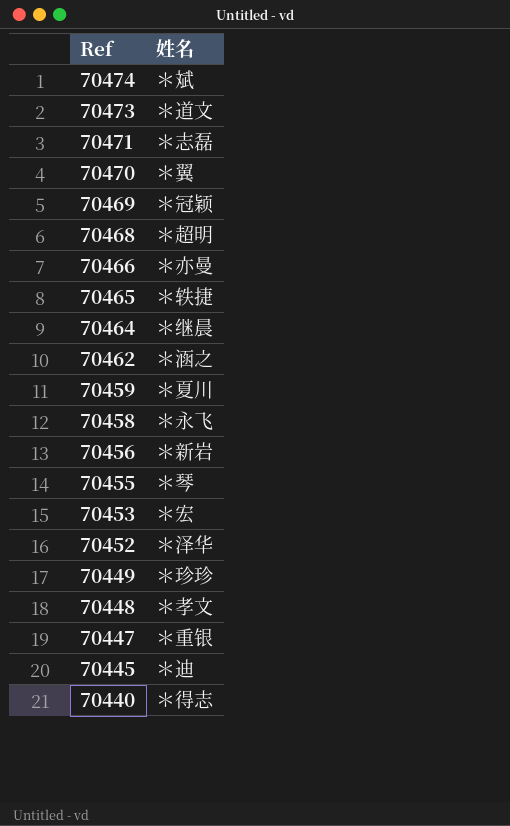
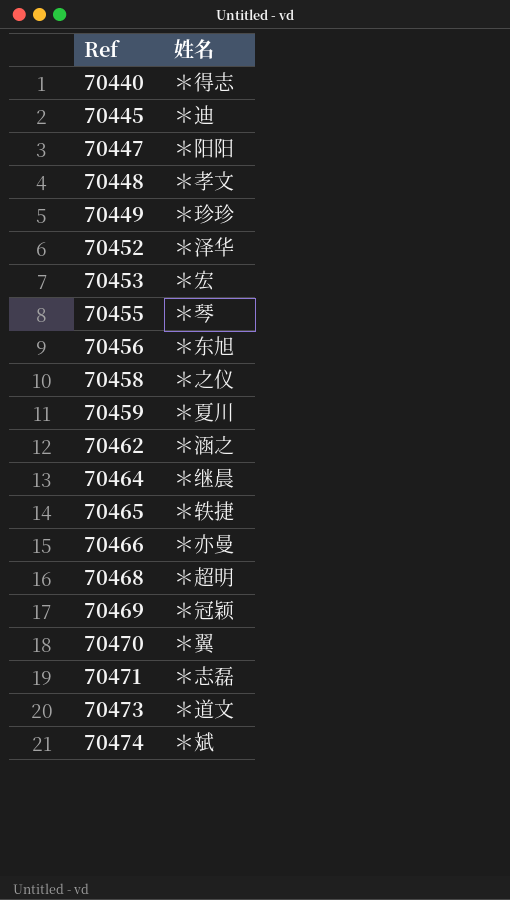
row order: Ref descending -> Ref ascending
70447 | 姓名: ＊重银 -> ＊阳阳
70456 | 姓名: ＊新岩 -> ＊东旭
70458 | 姓名: ＊永飞 -> ＊之仪

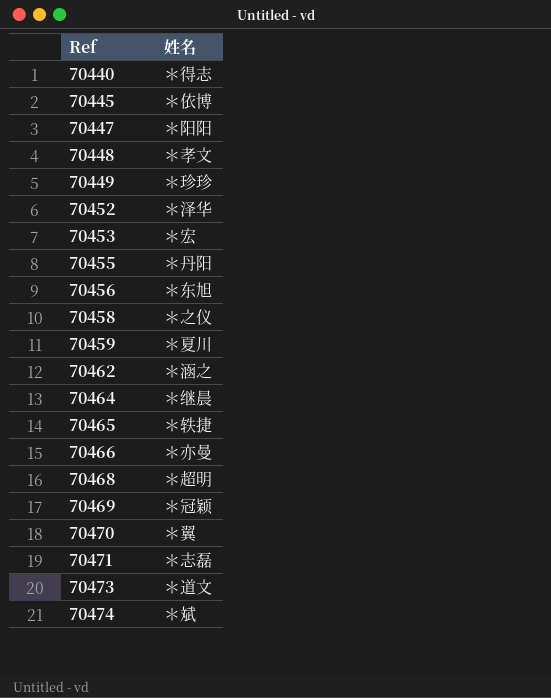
70445 | 姓名: ＊迪 -> ＊依博
70455 | 姓名: ＊琴 -> ＊丹阳

